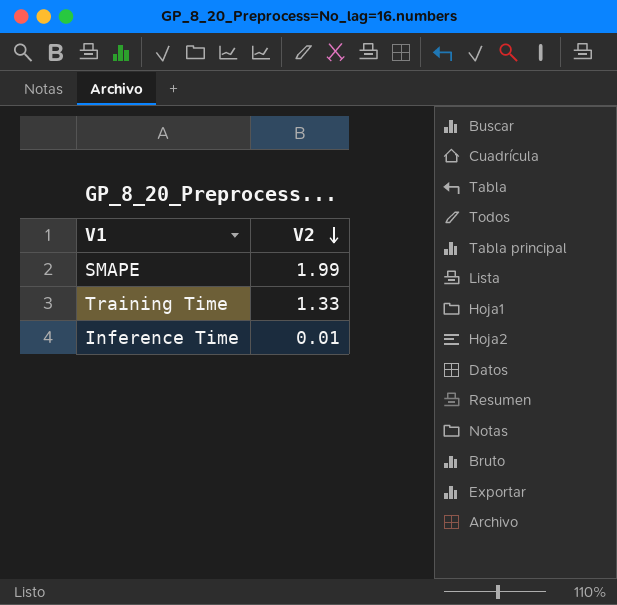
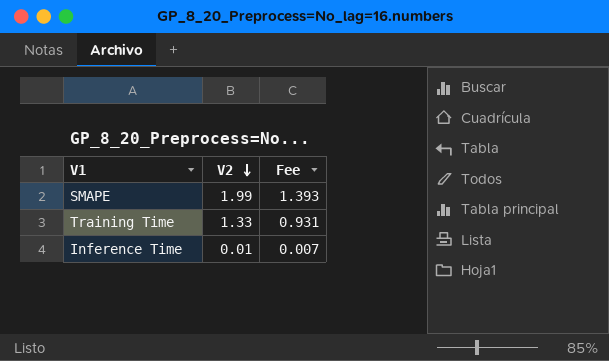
column Fee | formula: none -> [V2] * 0.7

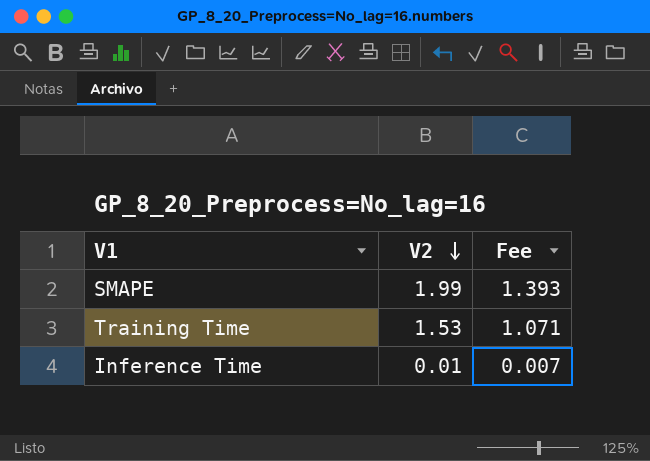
Training Time | V2: 1.33 -> 1.53
Training Time | Fee: 0.931 -> 1.071

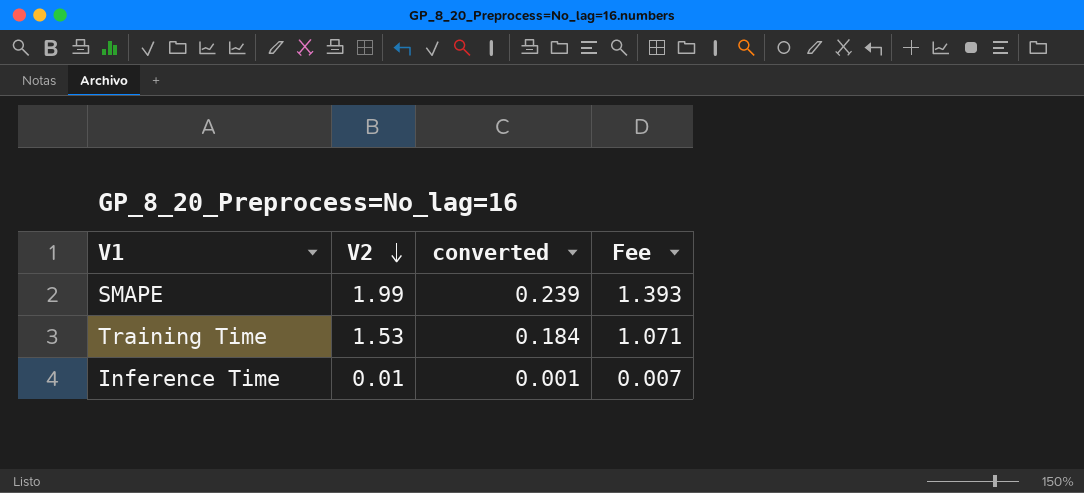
column converted | formula: none -> [V2] * 0.12

